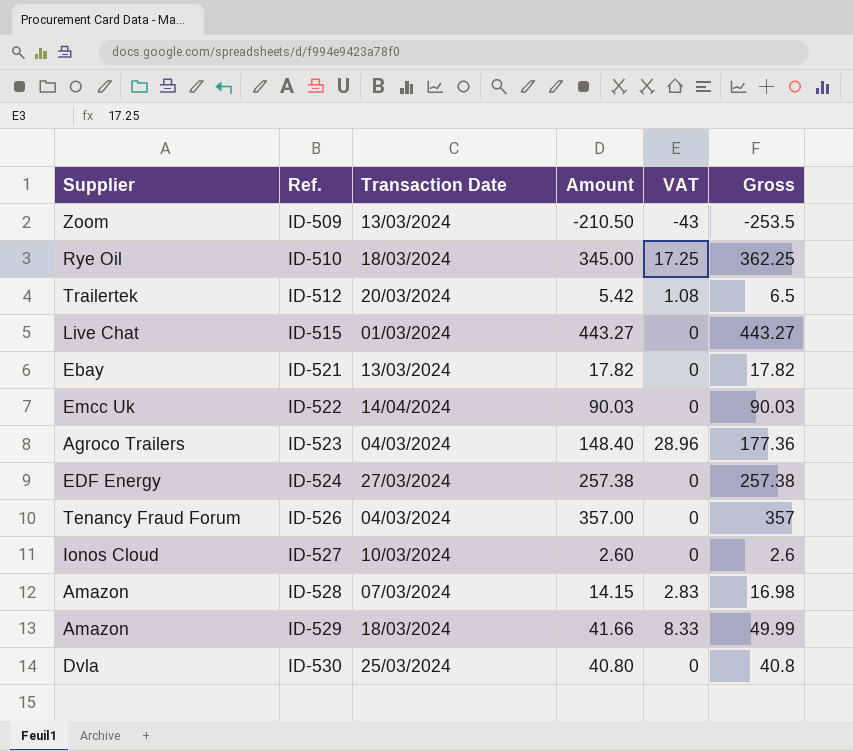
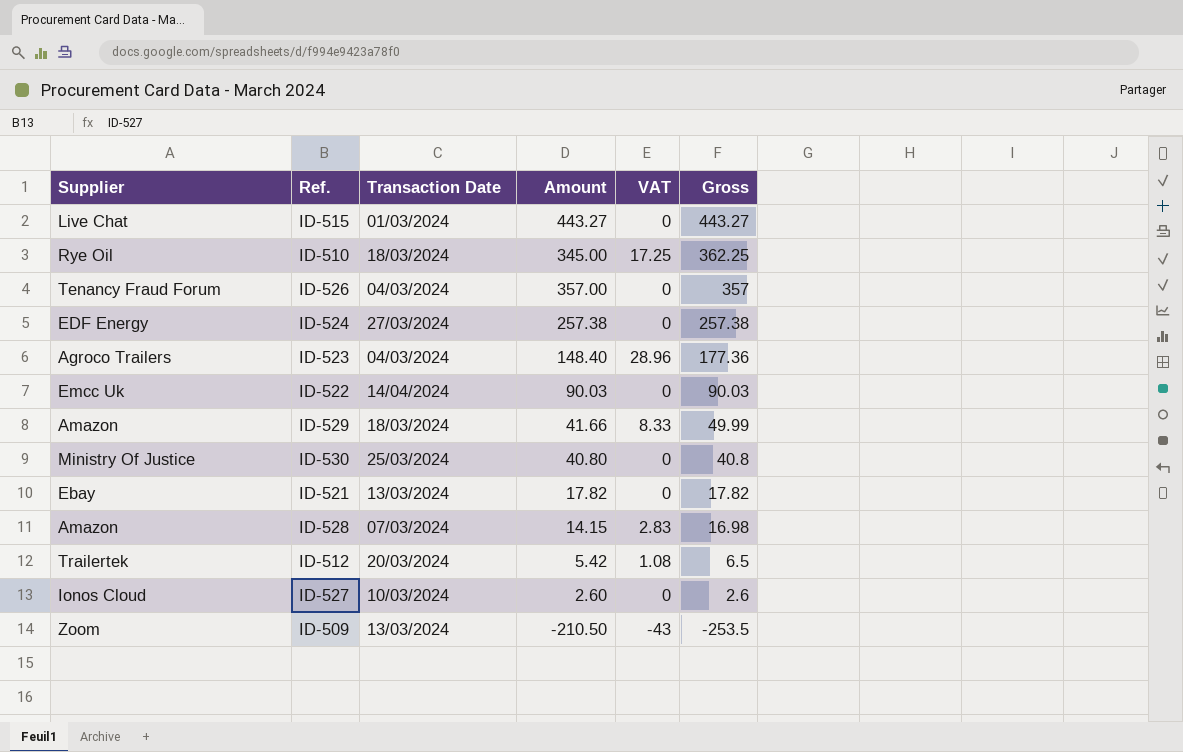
row order: Ref. ascending -> Gross descending
ID-530 | Supplier: Dvla -> Ministry Of Justice

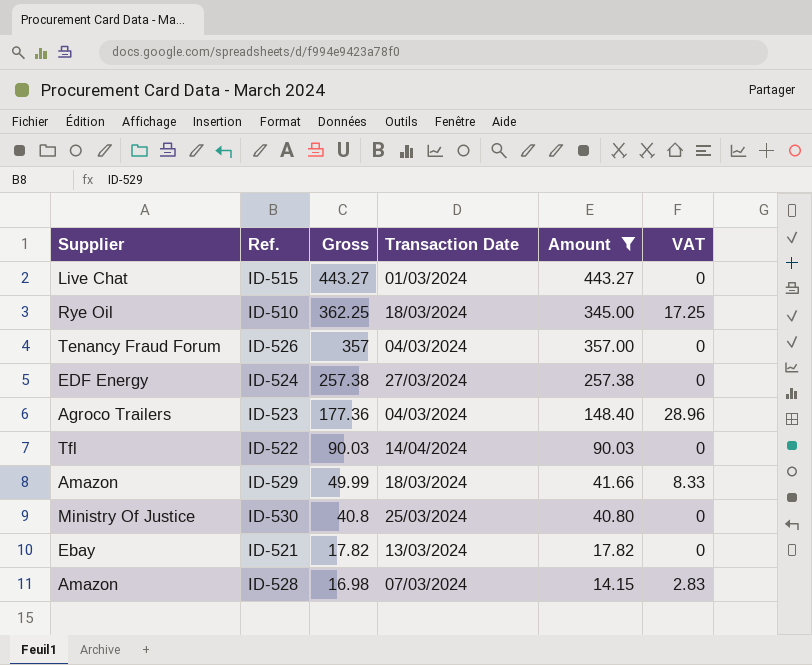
filter: none -> Amount >= 14.15
column Gross | position: 6 -> 3
ID-522 | Supplier: Emcc Uk -> Tfl

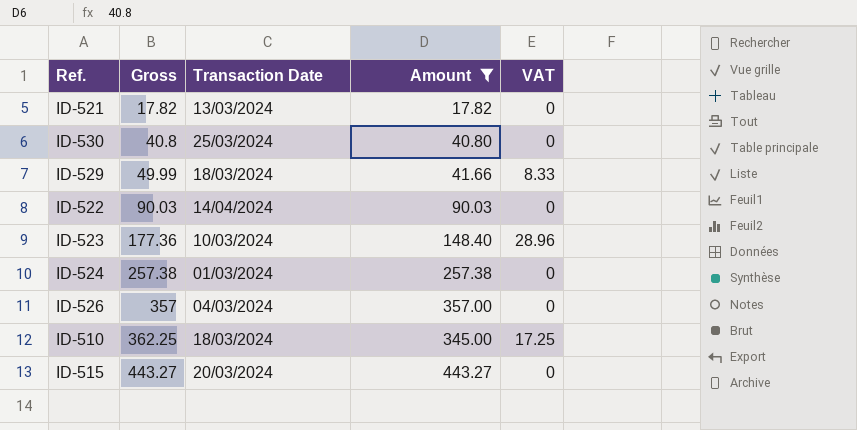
row order: Gross descending -> Gross ascending
column Supplier | position: 1 -> none
row ID-528: Amazon | 16.98 | 07/03/2024 | 14.15 | 2.83 -> none
ID-523 | Transaction Date: 04/03/2024 -> 10/03/2024
ID-524 | Transaction Date: 27/03/2024 -> 01/03/2024
ID-515 | Transaction Date: 01/03/2024 -> 20/03/2024

